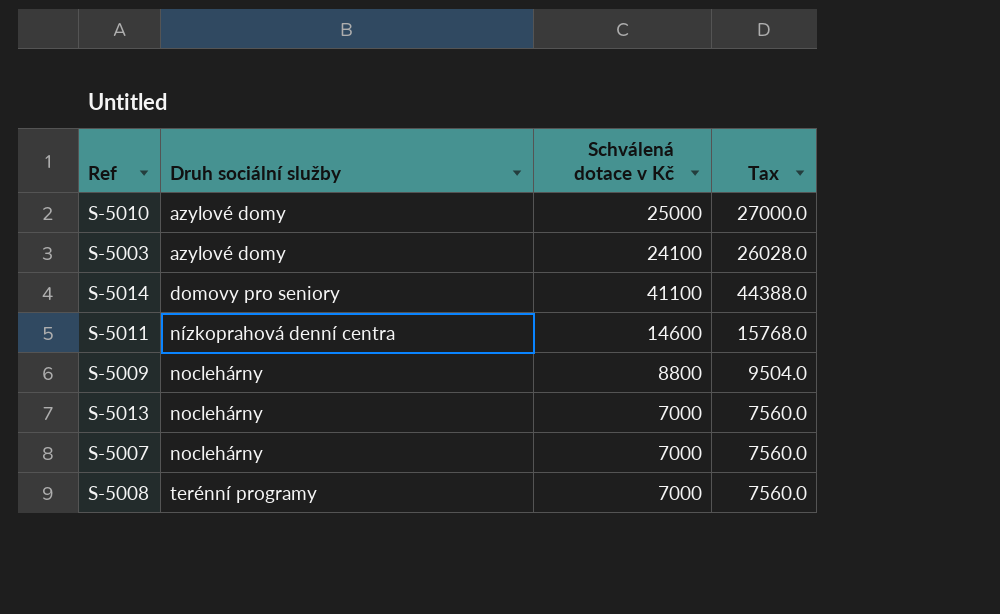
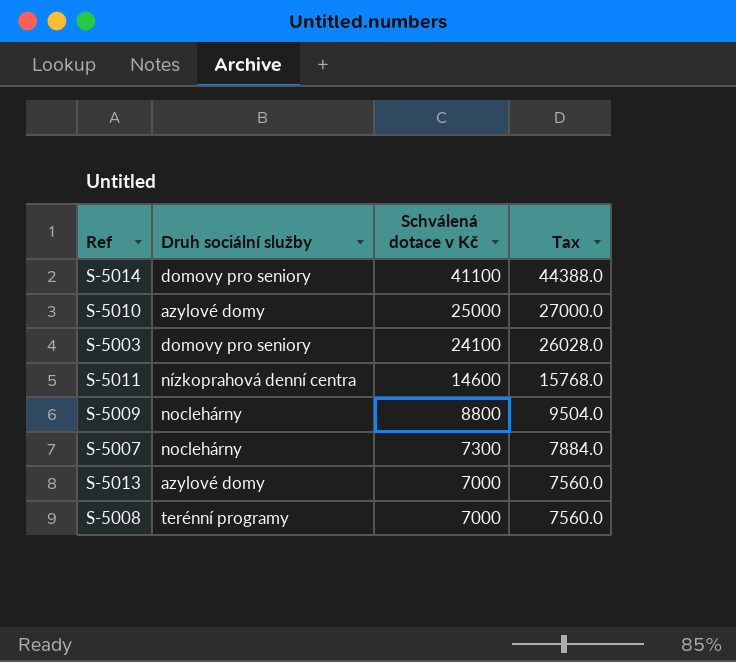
row order: Druh sociální služby ascending -> Schválená dotace v Kč descending
S-5003 | Druh sociální služby: azylové domy -> domovy pro seniory
S-5007 | Schválená dotace v Kč: 7000 -> 7300
S-5007 | Tax: 7560.0 -> 7884.0
S-5013 | Druh sociální služby: noclehárny -> azylové domy

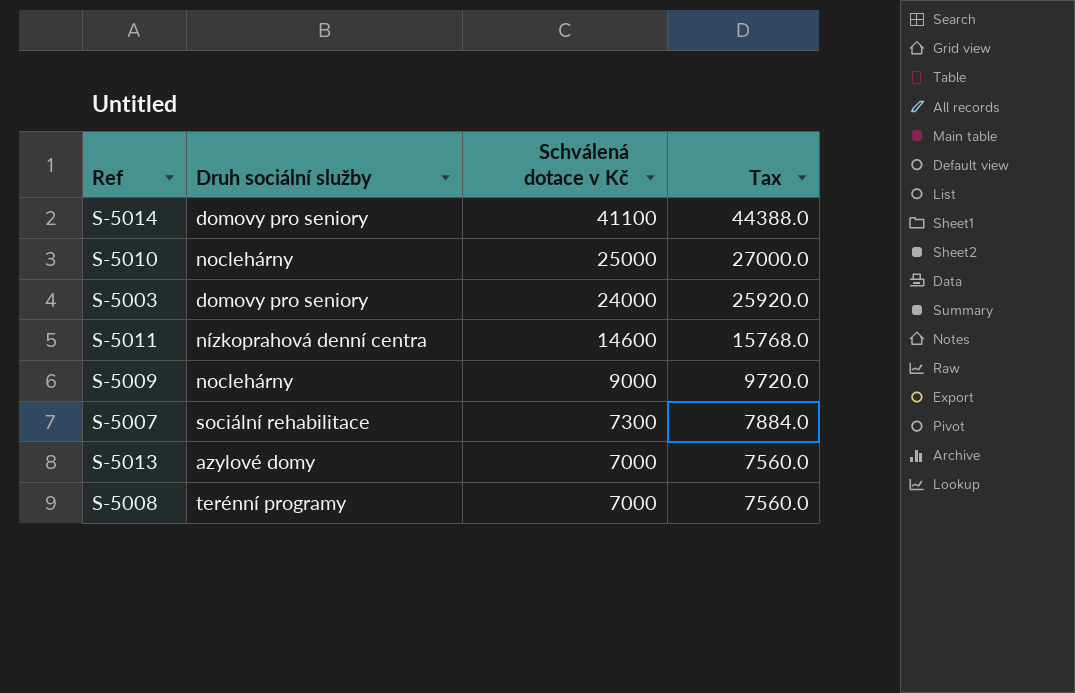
S-5010 | Druh sociální služby: azylové domy -> noclehárny
S-5003 | Schválená dotace v Kč: 24100 -> 24000
S-5003 | Tax: 26028.0 -> 25920.0
S-5009 | Schválená dotace v Kč: 8800 -> 9000
S-5009 | Tax: 9504.0 -> 9720.0
S-5007 | Druh sociální služby: noclehárny -> sociální rehabilitace

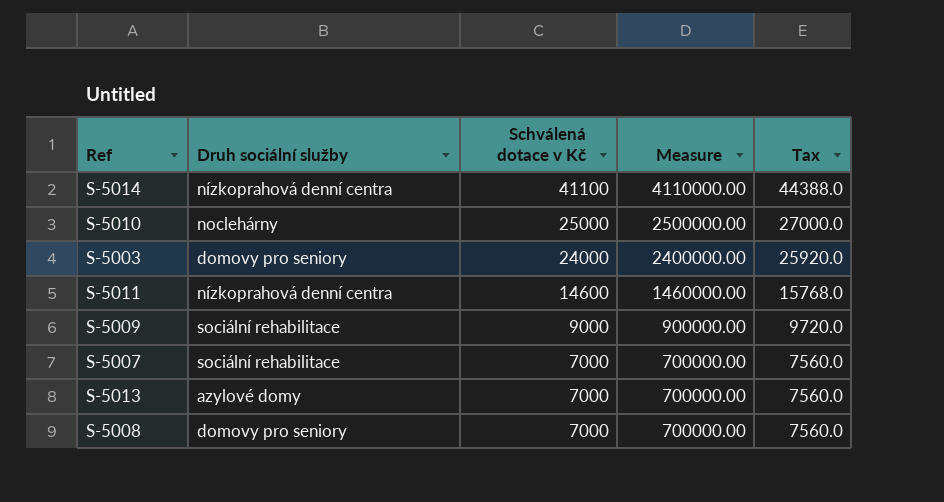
column Measure | formula: none -> [Schválená dotace v Kč] * 100
S-5014 | Druh sociální služby: domovy pro seniory -> nízkoprahová denní centra
S-5009 | Druh sociální služby: noclehárny -> sociální rehabilitace
S-5007 | Schválená dotace v Kč: 7300 -> 7000
S-5007 | Tax: 7884.0 -> 7560.0
S-5008 | Druh sociální služby: terénní programy -> domovy pro seniory

